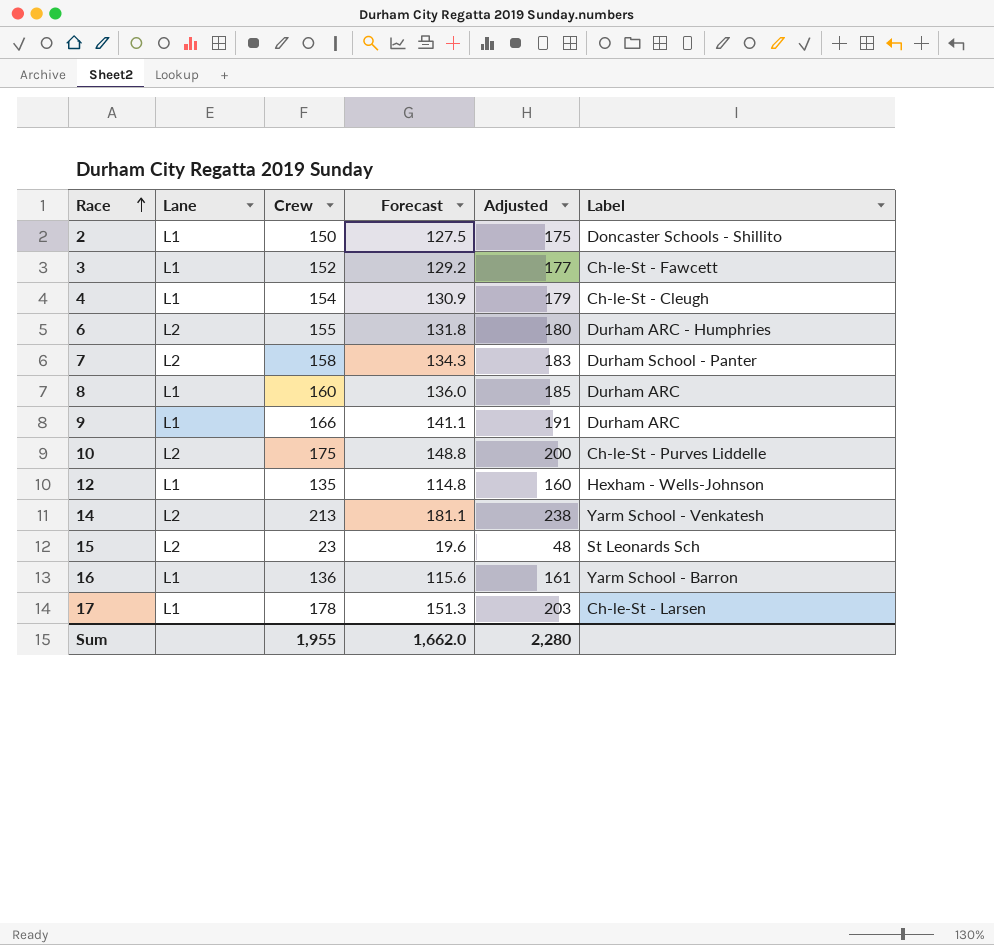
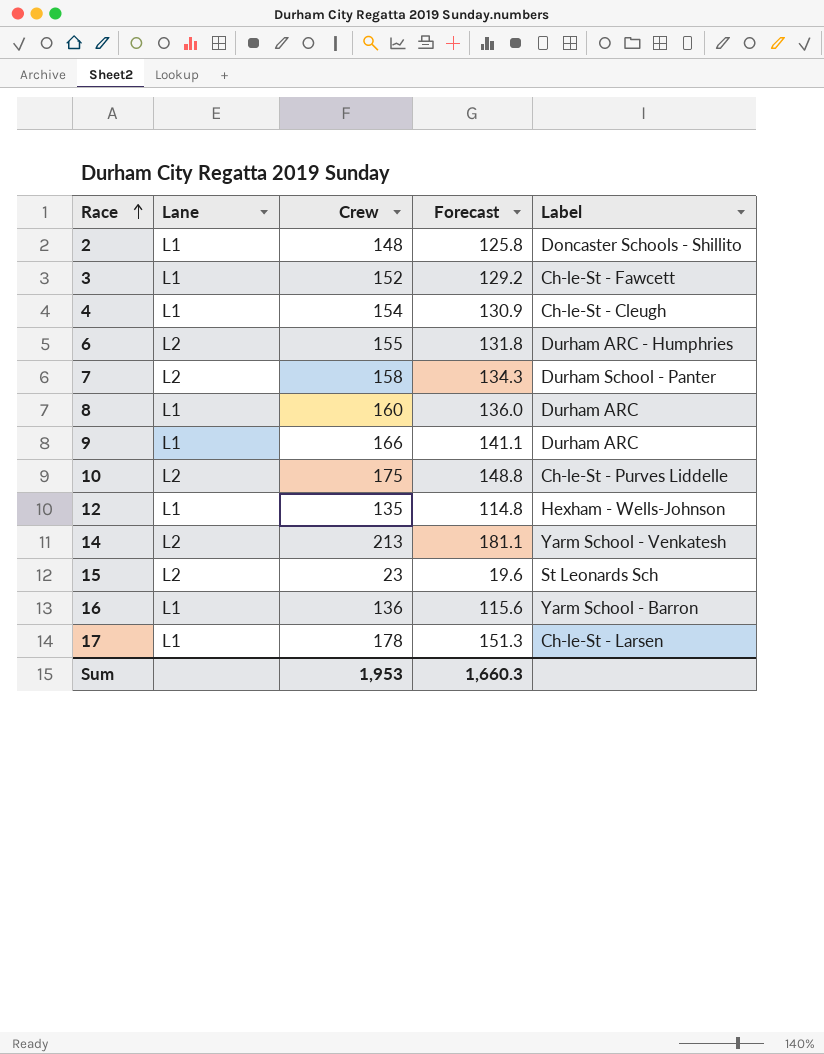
column Adjusted | formula: [Crew] + 25 -> none
2 | Crew: 150 -> 148
2 | Forecast: 127.5 -> 125.8
Sum | Crew: 1,955 -> 1,953
Sum | Forecast: 1,662.0 -> 1,660.3

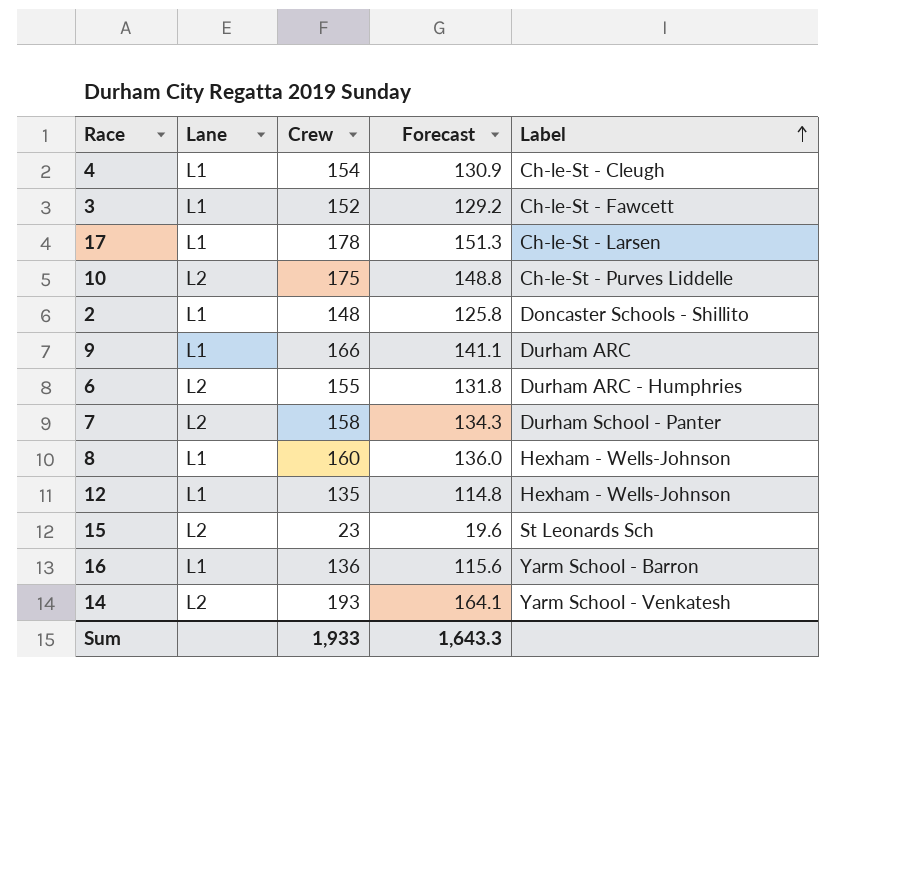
row order: Race ascending -> Label ascending
8 | Label: Durham ARC -> Hexham - Wells-Johnson
14 | Crew: 213 -> 193
14 | Forecast: 181.1 -> 164.1
Sum | Crew: 1,953 -> 1,933
Sum | Forecast: 1,660.3 -> 1,643.3

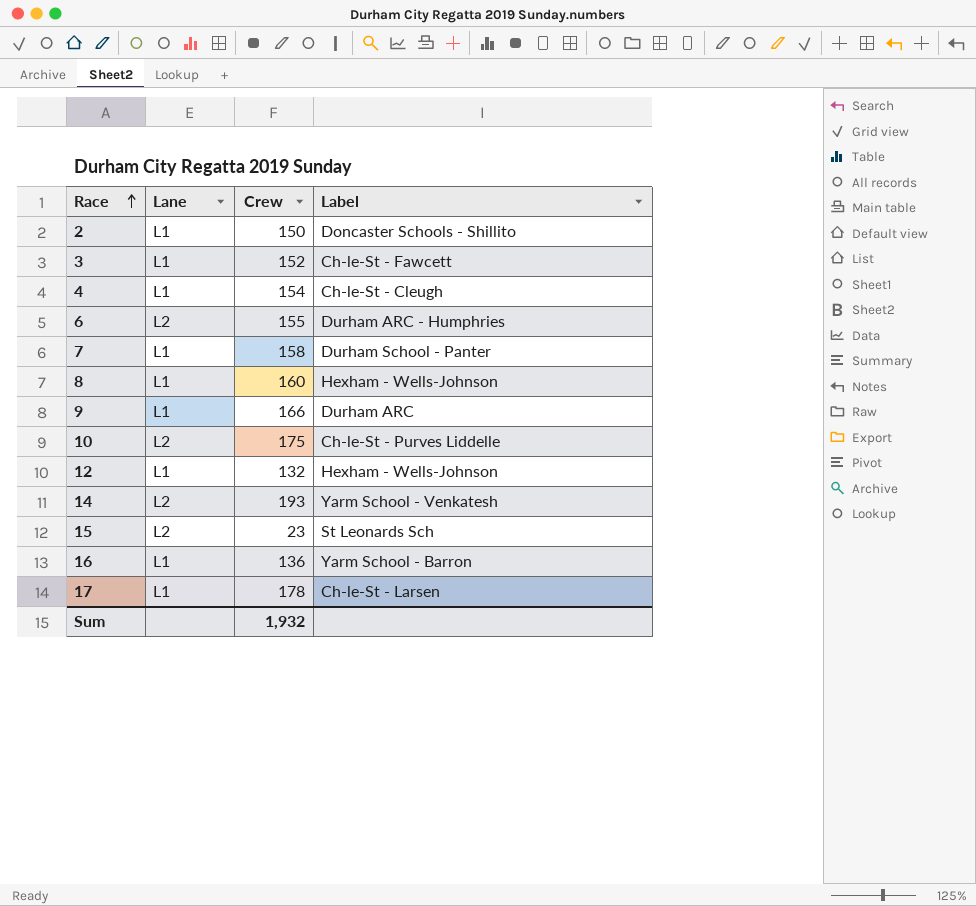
row order: Label ascending -> Race ascending
column Forecast | formula: [Crew] * 0.85 -> none
2 | Crew: 148 -> 150
7 | Lane: L2 -> L1
12 | Crew: 135 -> 132
Sum | Crew: 1,933 -> 1,932

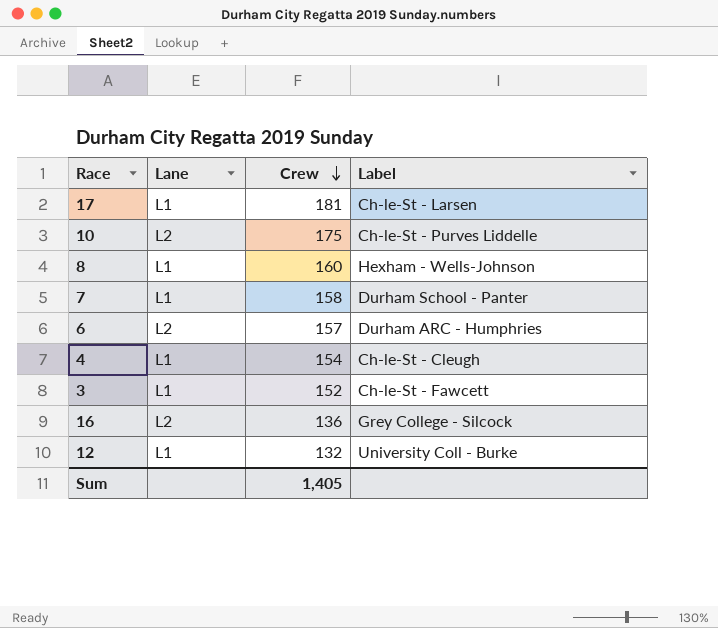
row order: Race ascending -> Crew descending
row 2: L1 | 150 | Doncaster Schools - Shillito -> none
row 9: L1 | 166 | Durham ARC -> none
row 14: L2 | 193 | Yarm School - Venkatesh -> none
row 15: L2 | 23 | St Leonards Sch -> none
17 | Crew: 178 -> 181
6 | Crew: 155 -> 157
16 | Lane: L1 -> L2
16 | Label: Yarm School - Barron -> Grey College - Silcock
12 | Label: Hexham - Wells-Johnson -> University Coll - Burke
Sum | Crew: 1,932 -> 1,405

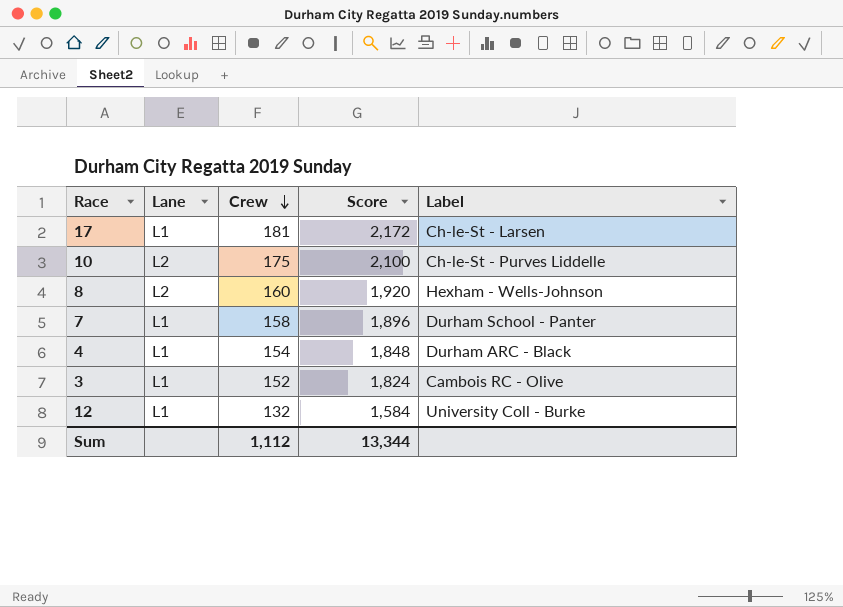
column Score | formula: none -> [Crew] * 12
row 6: L2 | 157 | Durham ARC - Humphries -> none
row 16: L2 | 136 | Grey College - Silcock -> none
8 | Lane: L1 -> L2
4 | Label: Ch-le-St - Cleugh -> Durham ARC - Black
3 | Label: Ch-le-St - Fawcett -> Cambois RC - Olive
Sum | Crew: 1,405 -> 1,112

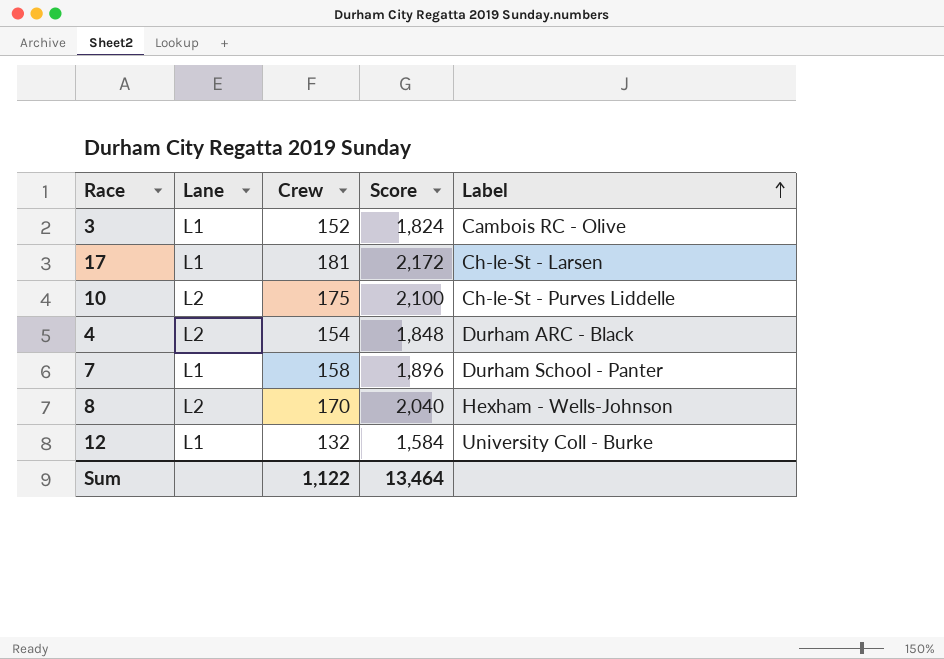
row order: Crew descending -> Label ascending
4 | Lane: L1 -> L2
8 | Crew: 160 -> 170
8 | Score: 1,920 -> 2,040
Sum | Crew: 1,112 -> 1,122
Sum | Score: 13,344 -> 13,464

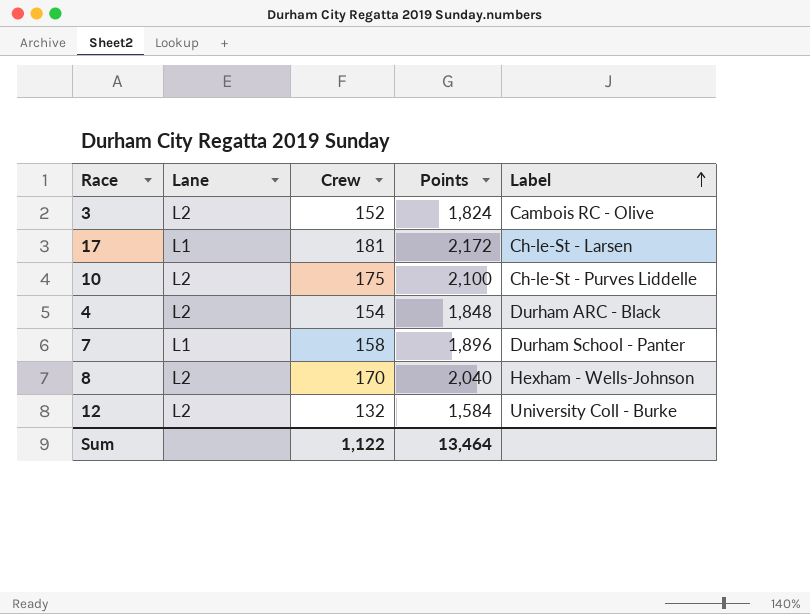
column name: Score -> Points
3 | Lane: L1 -> L2
12 | Lane: L1 -> L2

